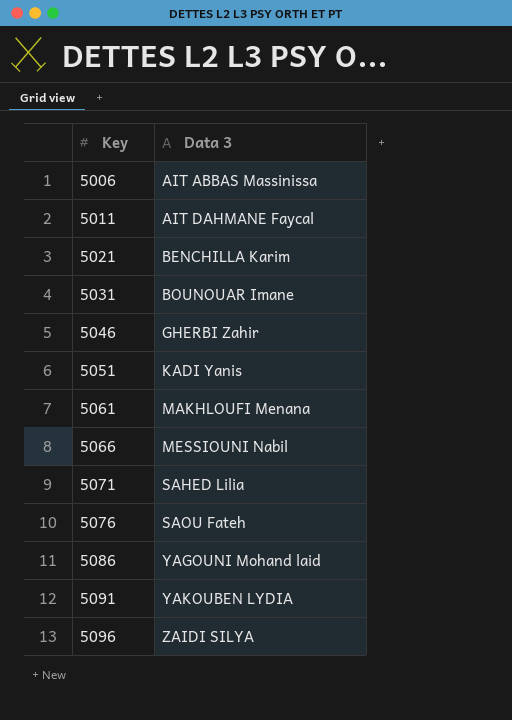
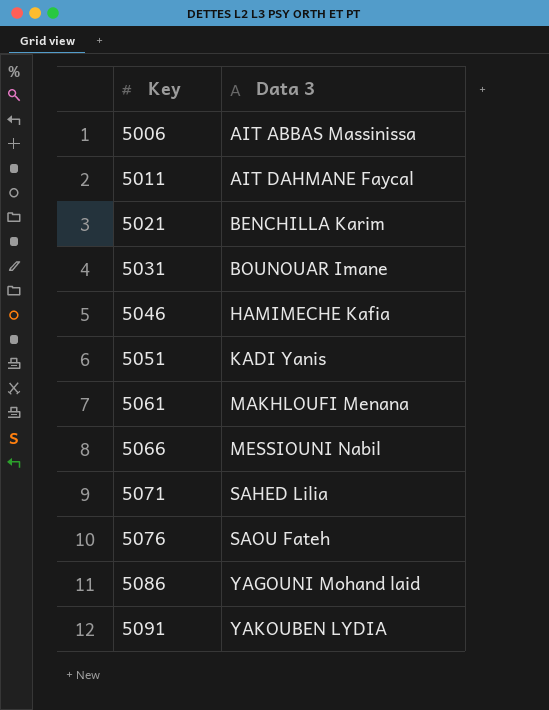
row 5096: ZAIDI SILYA -> none
5046 | Data 3: GHERBI Zahir -> HAMIMECHE Kafia

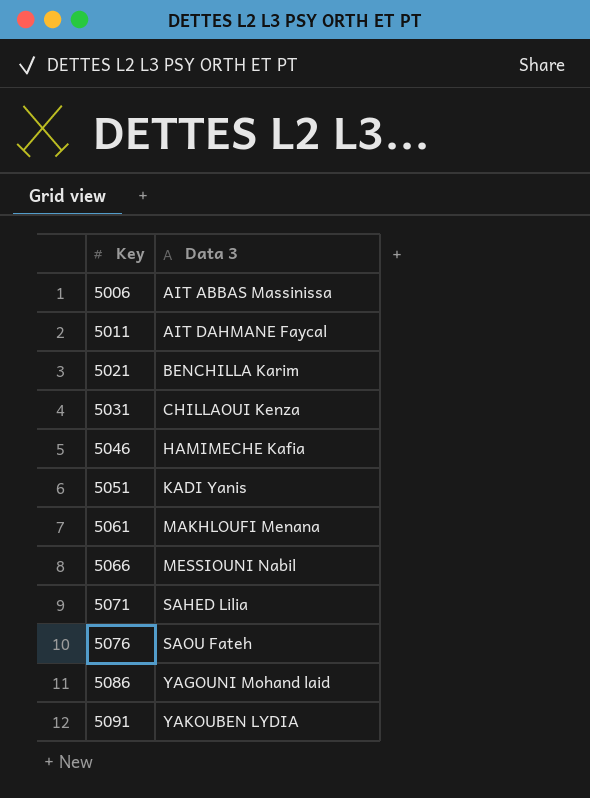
5031 | Data 3: BOUNOUAR Imane -> CHILLAOUI Kenza

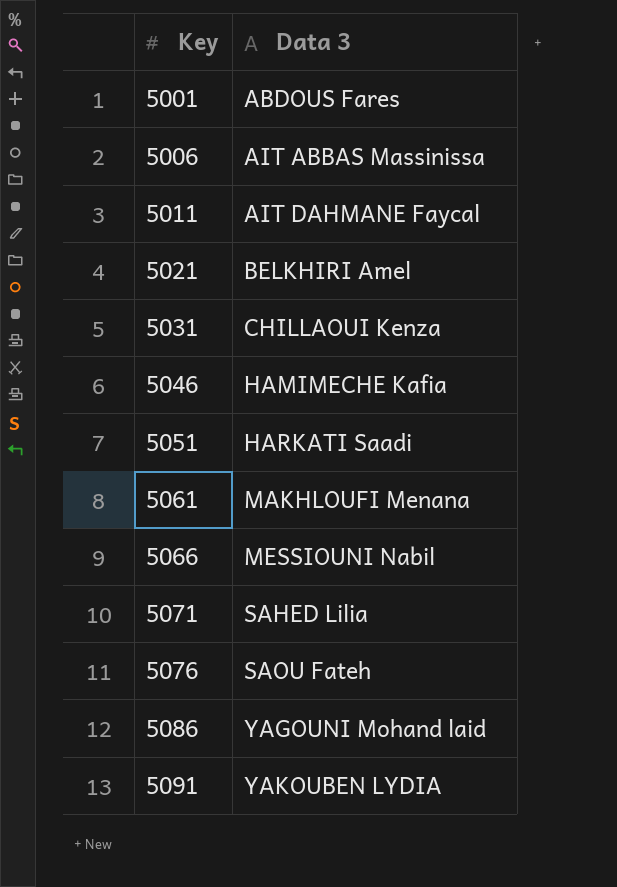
row 5001: none -> ABDOUS Fares
5021 | Data 3: BENCHILLA Karim -> BELKHIRI Amel
5051 | Data 3: KADI Yanis -> HARKATI Saadi

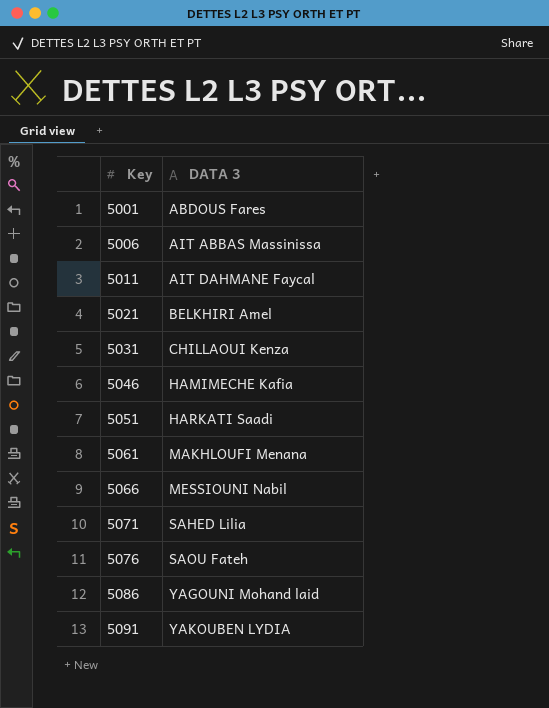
column name: Data 3 -> DATA 3

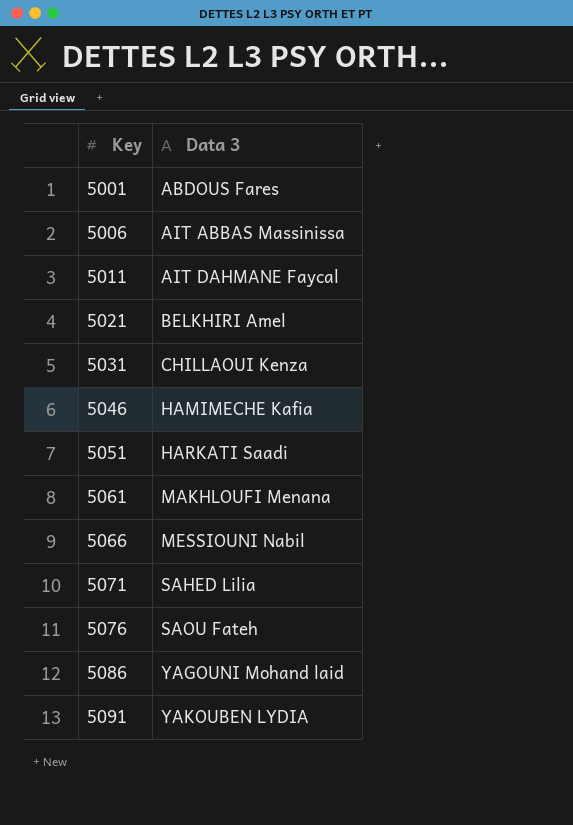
column name: DATA 3 -> Data 3

